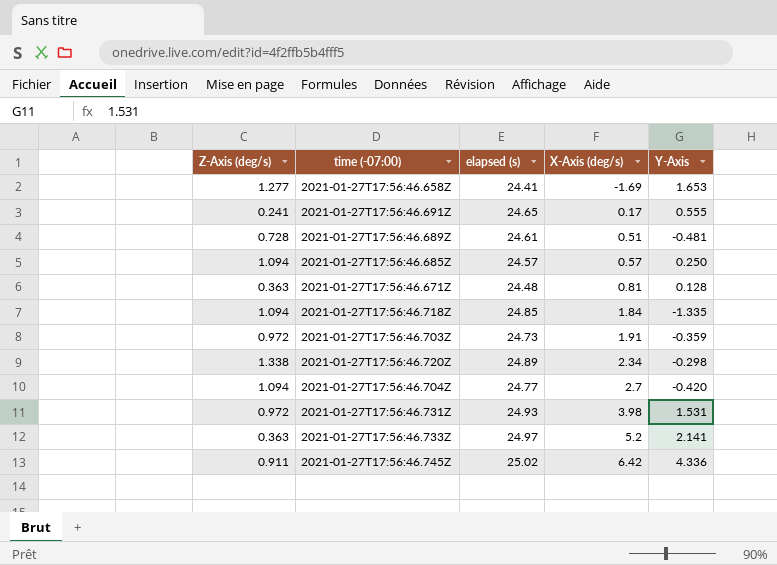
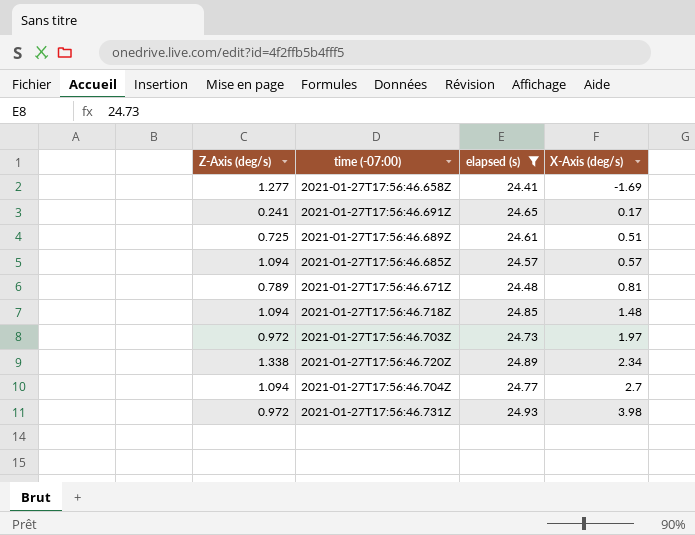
filter: none -> elapsed (s) <= 24.93
column Y-Axis | position: 5 -> none
2021-01-27T17:56:46.689Z | Z-Axis (deg/s): 0.728 -> 0.725
2021-01-27T17:56:46.671Z | Z-Axis (deg/s): 0.363 -> 0.789
2021-01-27T17:56:46.718Z | X-Axis (deg/s): 1.84 -> 1.48
2021-01-27T17:56:46.703Z | X-Axis (deg/s): 1.91 -> 1.97

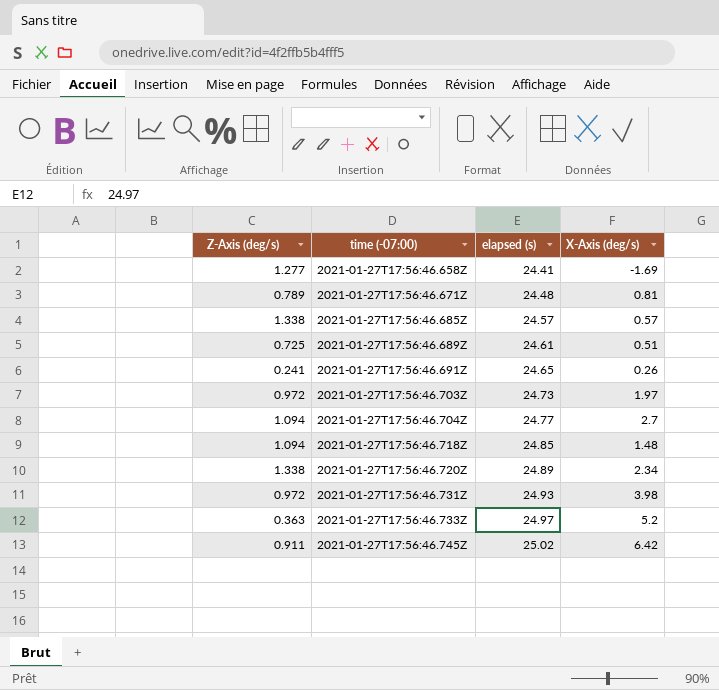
filter: elapsed (s) <= 24.93 -> none
row order: X-Axis (deg/s) ascending -> time (-07:00) ascending
2021-01-27T17:56:46.685Z | Z-Axis (deg/s): 1.094 -> 1.338
2021-01-27T17:56:46.691Z | X-Axis (deg/s): 0.17 -> 0.26

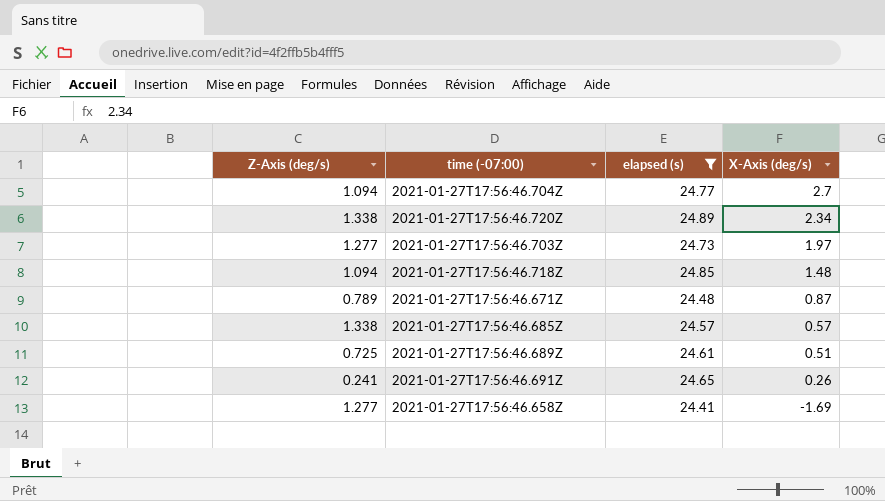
filter: none -> elapsed (s) <= 24.89
row order: time (-07:00) ascending -> X-Axis (deg/s) descending
2021-01-27T17:56:46.703Z | Z-Axis (deg/s): 0.972 -> 1.277
2021-01-27T17:56:46.671Z | X-Axis (deg/s): 0.81 -> 0.87

